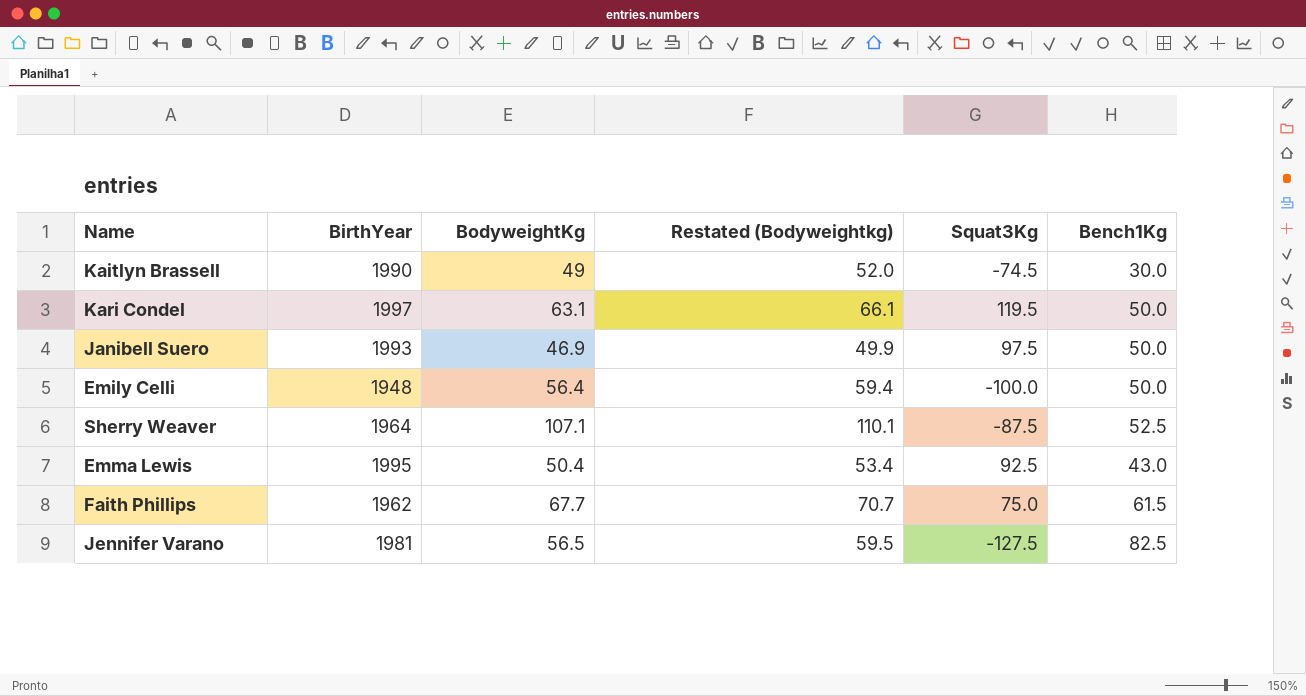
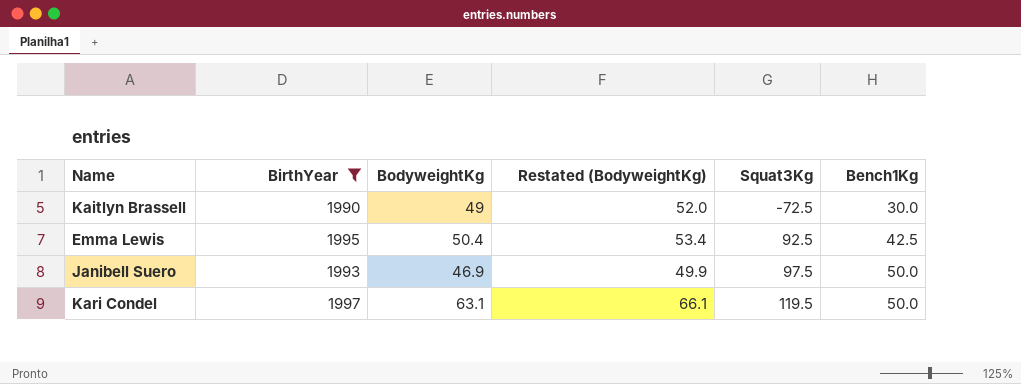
filter: none -> BirthYear >= 1990
row order: none -> Squat3Kg ascending
column name: Restated (Bodyweightkg) -> Restated (BodyweightKg)
Kaitlyn Brassell | Squat3Kg: -74.5 -> -72.5
Emma Lewis | Bench1Kg: 43.0 -> 42.5

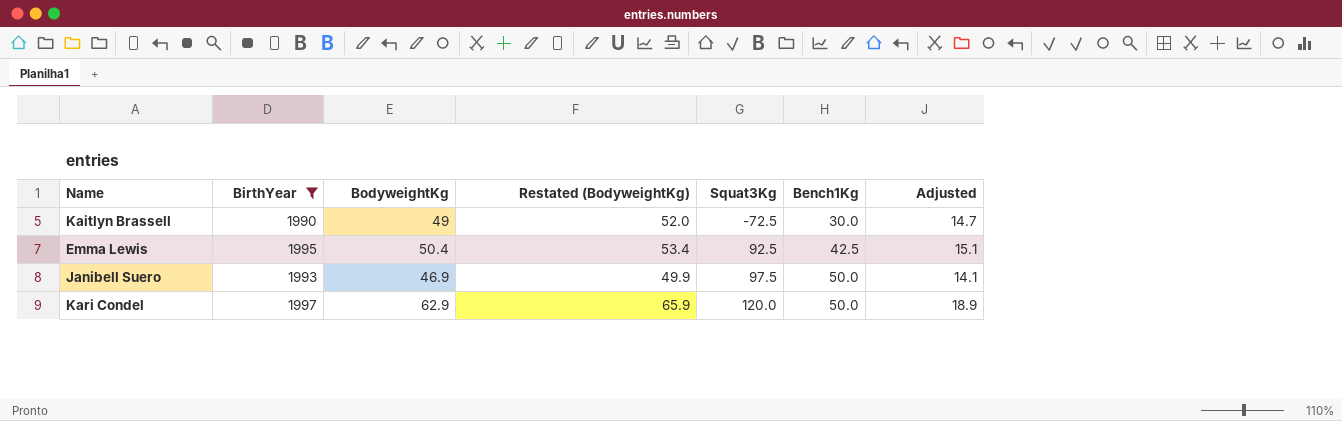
column Adjusted | formula: none -> [BodyweightKg] * 0.3
Kari Condel | BodyweightKg: 63.1 -> 62.9
Kari Condel | Restated (BodyweightKg): 66.1 -> 65.9
Kari Condel | Squat3Kg: 119.5 -> 120.0

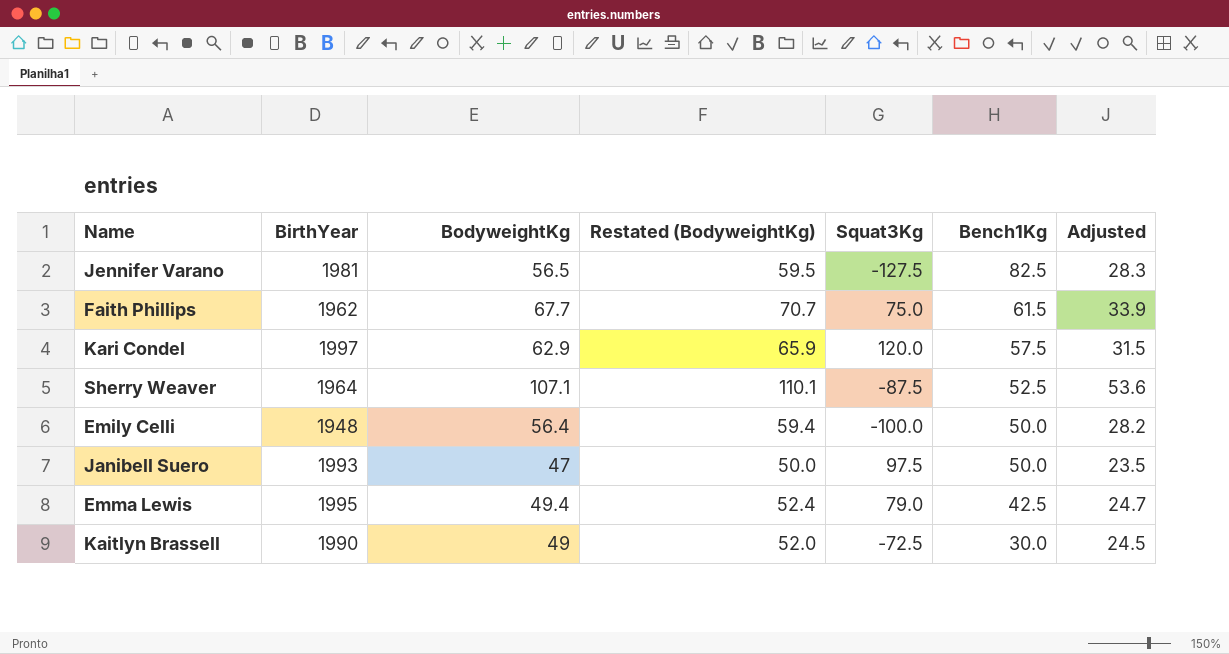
filter: BirthYear >= 1990 -> none
row order: Squat3Kg ascending -> Bench1Kg descending
column Adjusted | formula: [BodyweightKg] * 0.3 -> [BodyweightKg] * 0.5
Kari Condel | Bench1Kg: 50.0 -> 57.5
Janibell Suero | BodyweightKg: 46.9 -> 47
Janibell Suero | Restated (BodyweightKg): 49.9 -> 50.0
Emma Lewis | BodyweightKg: 50.4 -> 49.4
Emma Lewis | Restated (BodyweightKg): 53.4 -> 52.4
Emma Lewis | Squat3Kg: 92.5 -> 79.0

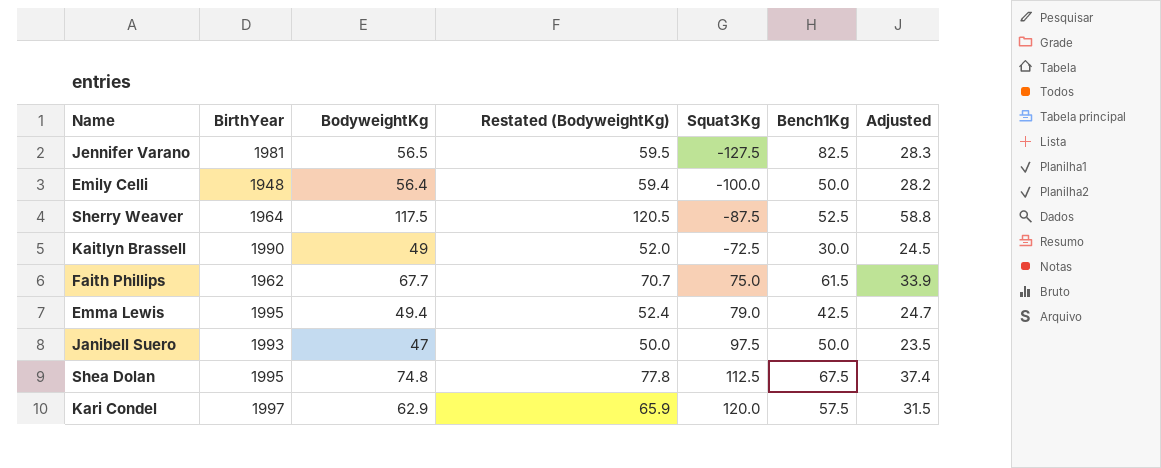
row order: Bench1Kg descending -> Squat3Kg ascending
Sherry Weaver | BodyweightKg: 107.1 -> 117.5
Sherry Weaver | Restated (BodyweightKg): 110.1 -> 120.5
Sherry Weaver | Adjusted: 53.6 -> 58.8
row Shea Dolan: none -> 1995 | 74.8 | 77.8 | 112.5 | 67.5 | 37.4

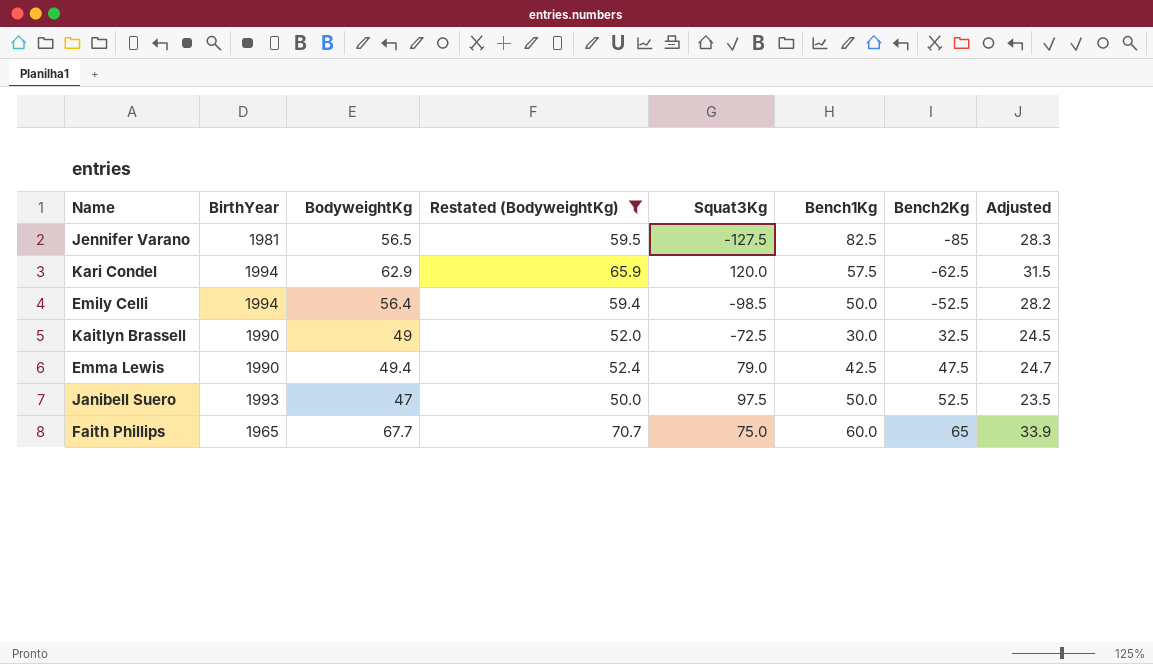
filter: none -> Restated (BodyweightKg) <= 70.7
row order: Squat3Kg ascending -> Bench2Kg ascending
column Bench2Kg | position: none -> 7
Kari Condel | BirthYear: 1997 -> 1994
Emily Celli | BirthYear: 1948 -> 1994
Emily Celli | Squat3Kg: -100.0 -> -98.5
Emma Lewis | BirthYear: 1995 -> 1990
Faith Phillips | BirthYear: 1962 -> 1965
Faith Phillips | Bench1Kg: 61.5 -> 60.0

